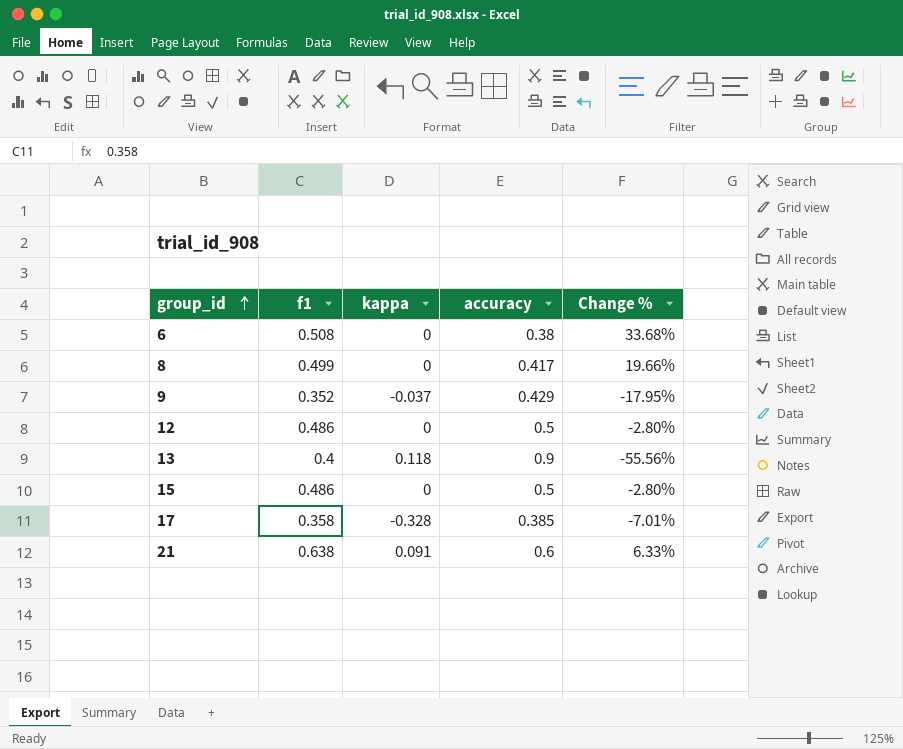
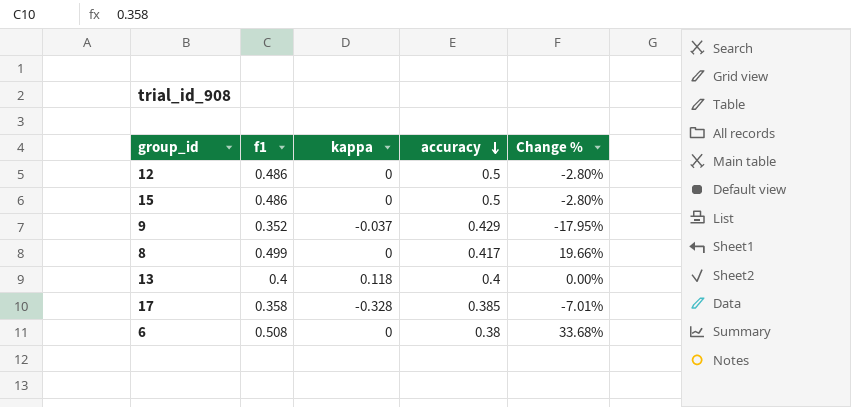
row order: group_id ascending -> accuracy descending
row 21: 0.638 | 0.091 | 0.6 | 6.33% -> none
13 | accuracy: 0.9 -> 0.4
13 | Change %: -55.56% -> 0.00%

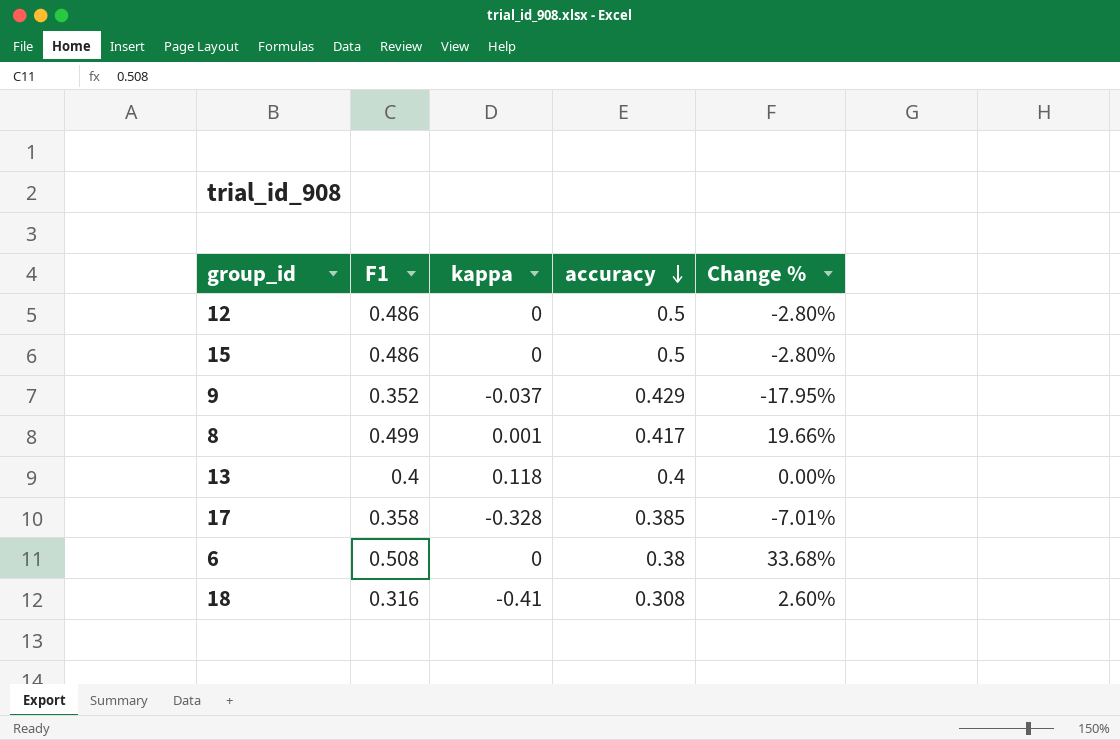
column name: f1 -> F1
8 | kappa: 0 -> 0.001
row 18: none -> 0.316 | -0.41 | 0.308 | 2.60%

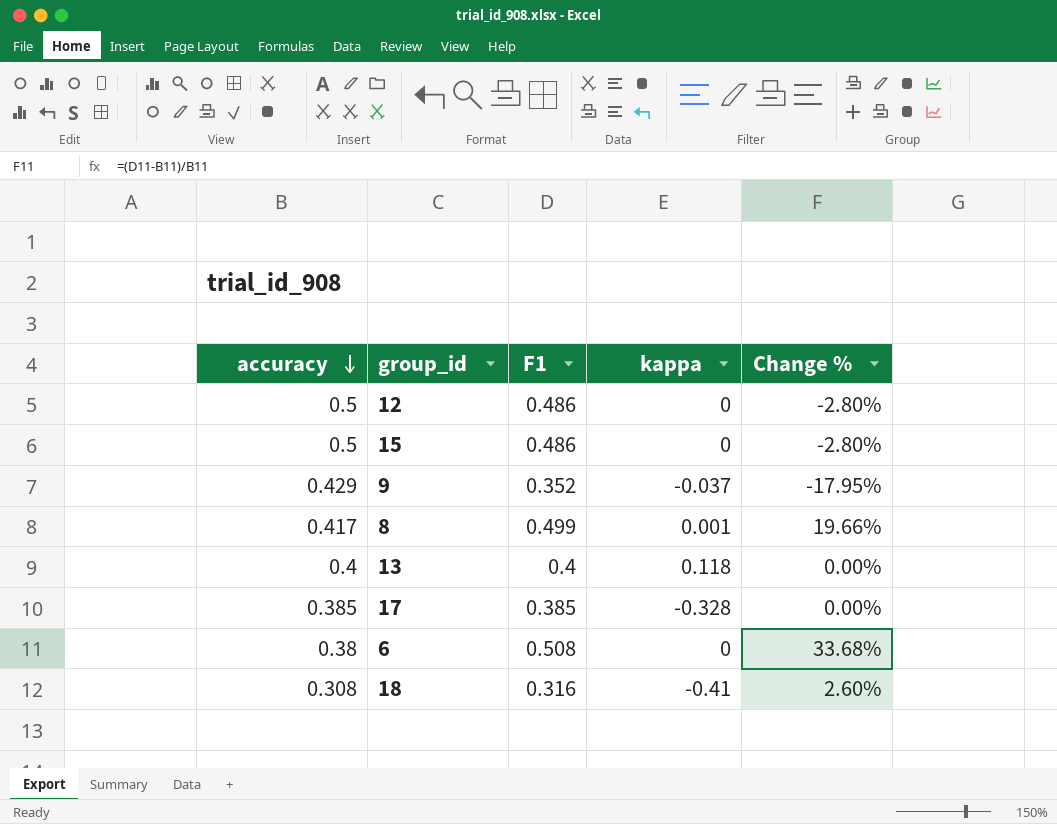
column accuracy | position: 4 -> 1
17 | F1: 0.358 -> 0.385
17 | Change %: -7.01% -> 0.00%

